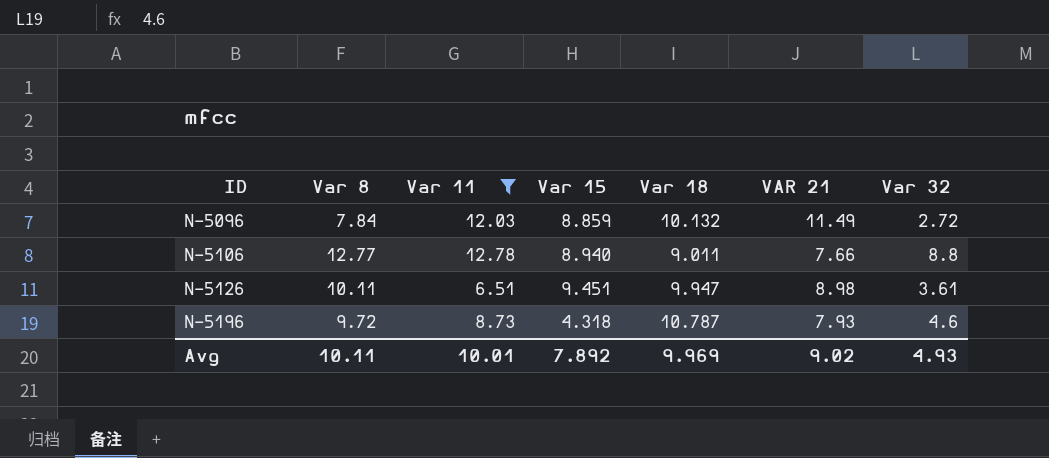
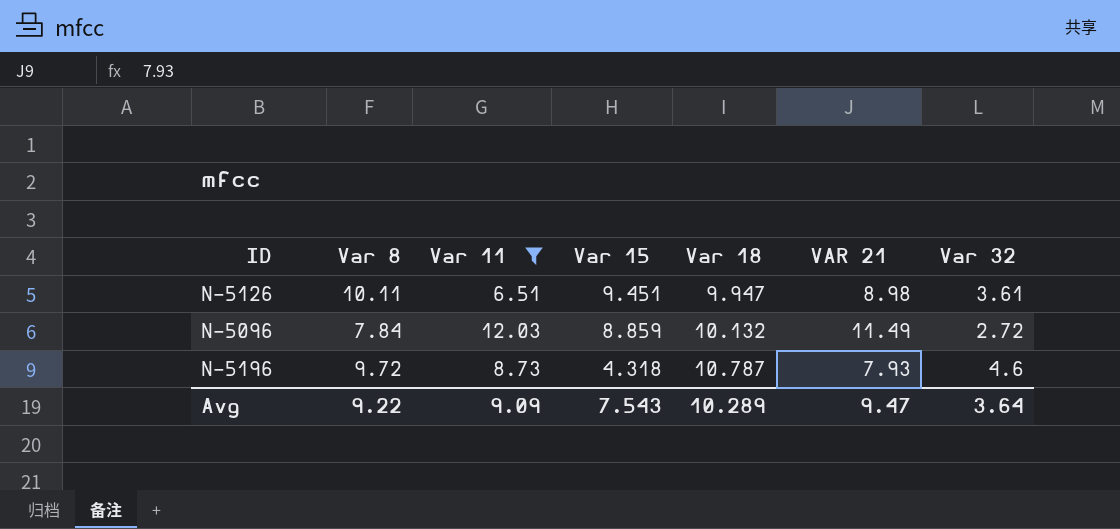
row order: ID ascending -> Var 15 descending
row N-5106: 12.77 | 12.78 | 8.940 | 9.011 | 7.66 | 8.8 -> none
Avg | Var 8: 10.11 -> 9.22
Avg | Var 11: 10.01 -> 9.09
Avg | Var 15: 7.892 -> 7.543
Avg | Var 18: 9.969 -> 10.289
Avg | VAR 21: 9.02 -> 9.47
Avg | Var 32: 4.93 -> 3.64

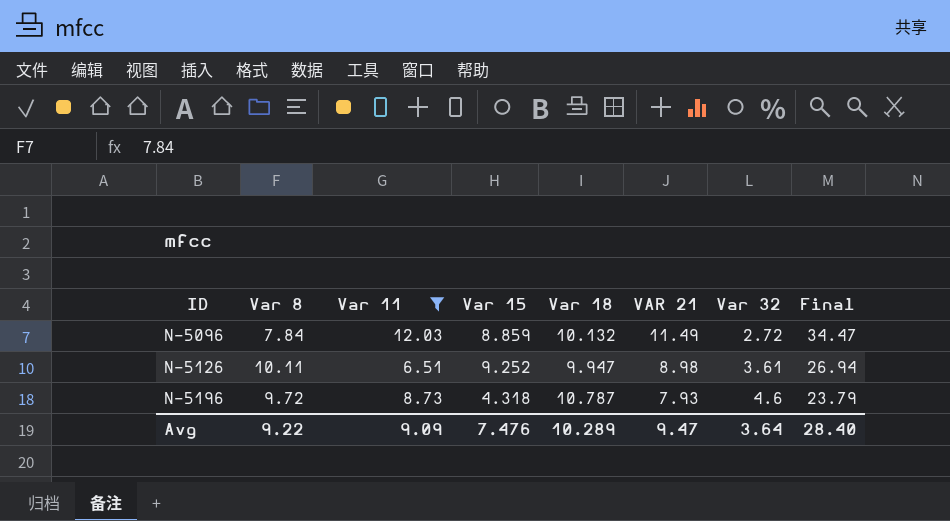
row order: Var 15 descending -> ID ascending
column Final | formula: none -> [VAR 21] * 3
N-5126 | Var 15: 9.451 -> 9.252
Avg | Var 15: 7.543 -> 7.476

